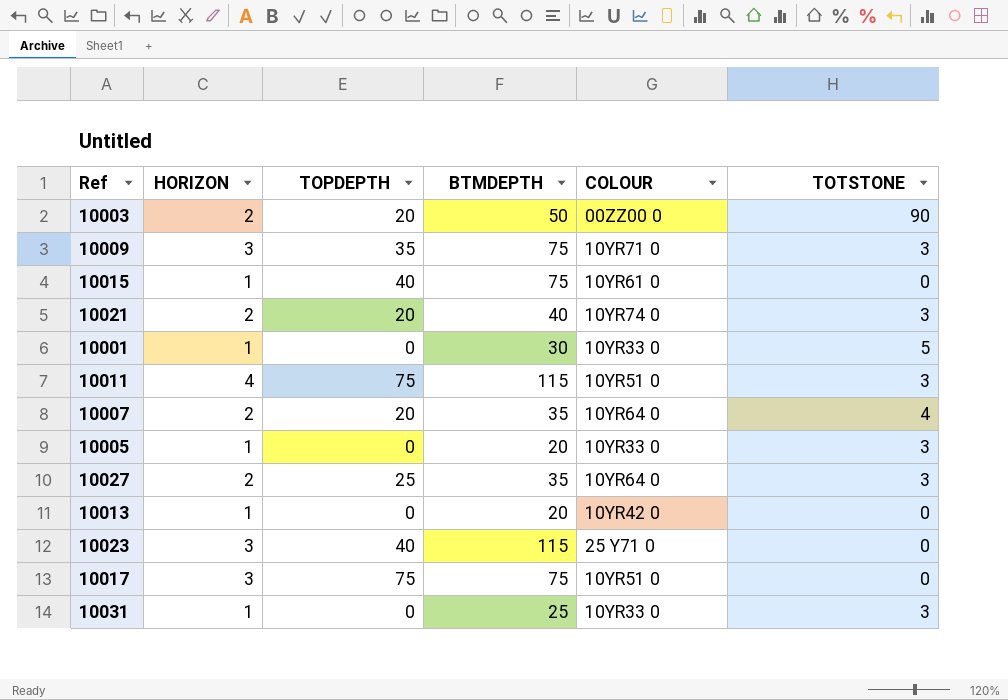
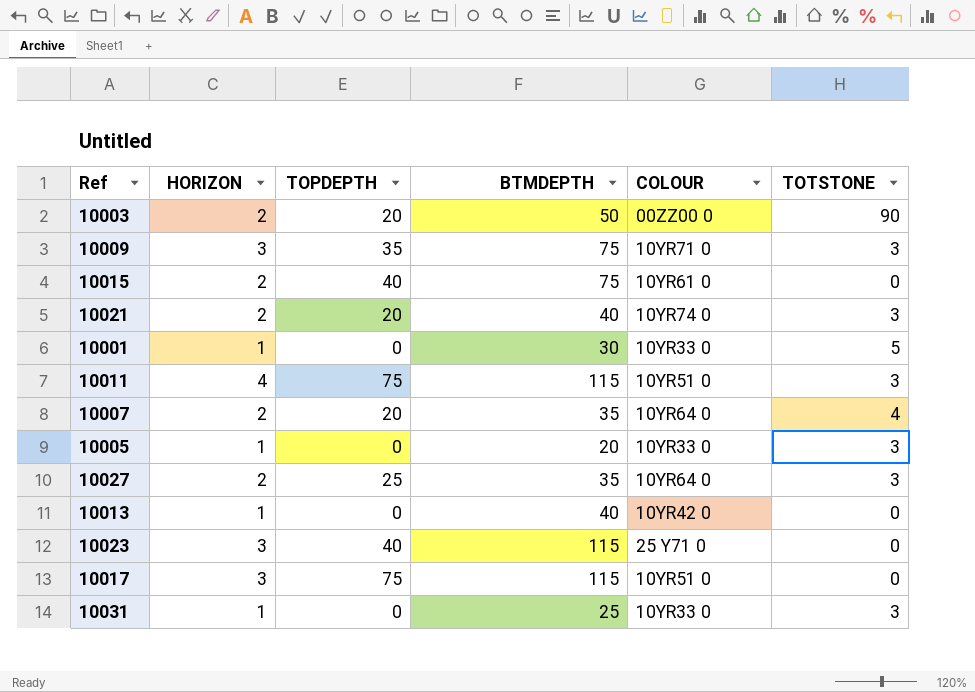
10015 | HORIZON: 1 -> 2
10013 | BTMDEPTH: 20 -> 40
10017 | BTMDEPTH: 75 -> 115

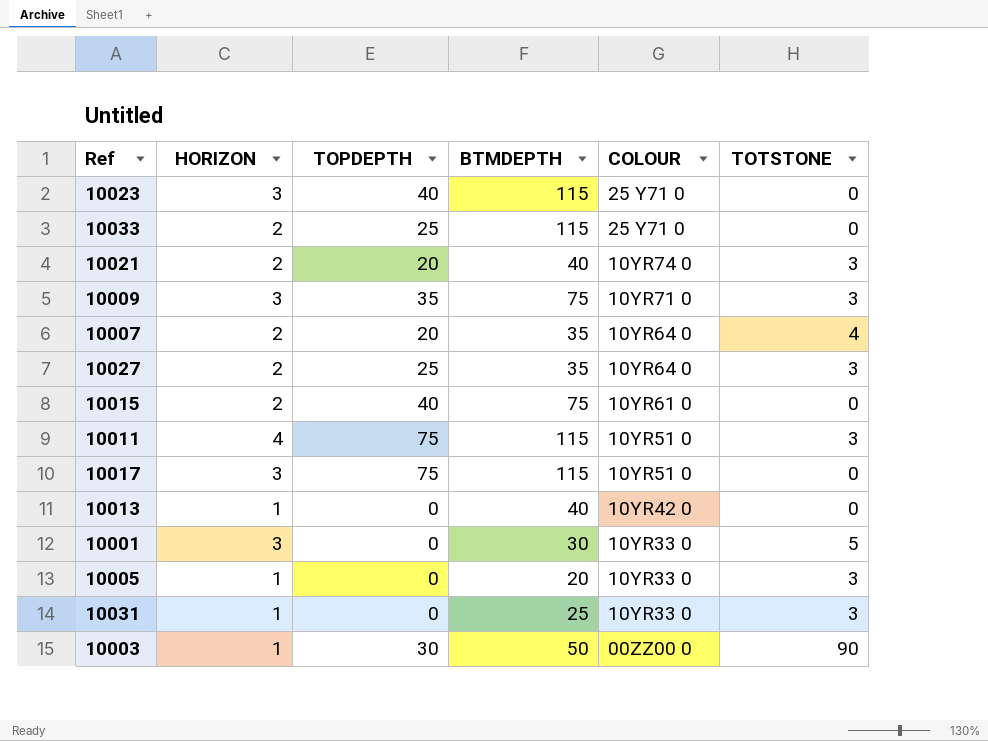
row order: none -> COLOUR descending
row 10033: none -> 2 | 25 | 115 | 25 Y71 0 | 0
10001 | HORIZON: 1 -> 3
10003 | HORIZON: 2 -> 1
10003 | TOPDEPTH: 20 -> 30

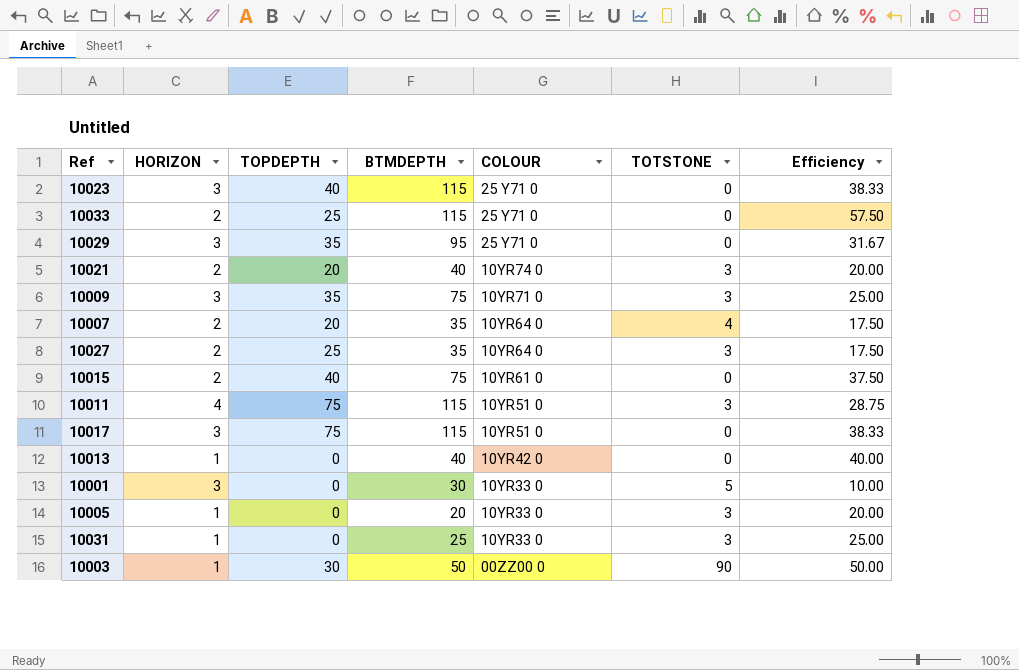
column Efficiency | formula: none -> [BTMDEPTH] / [HORIZON]
row 10029: none -> 3 | 35 | 95 | 25 Y71 0 | 0 | 31.67

